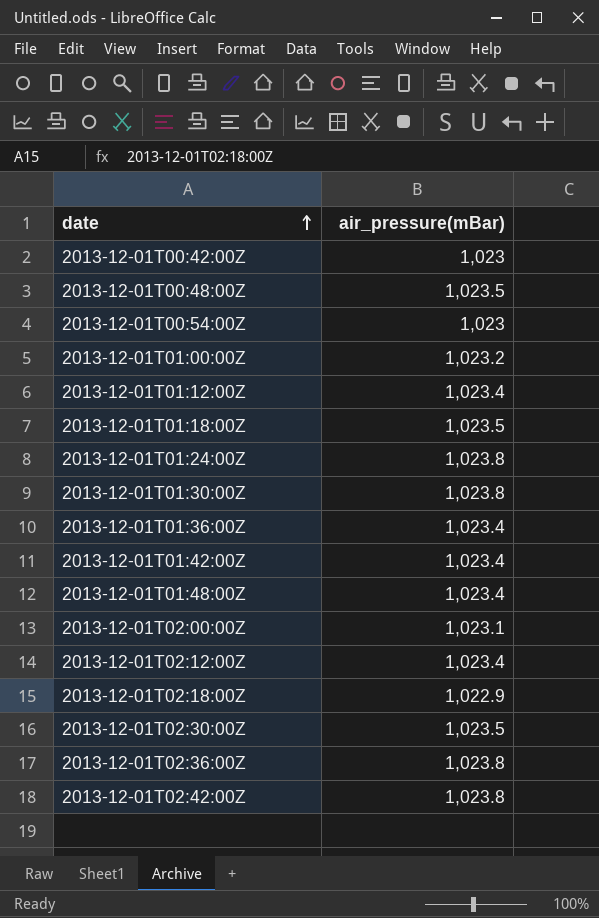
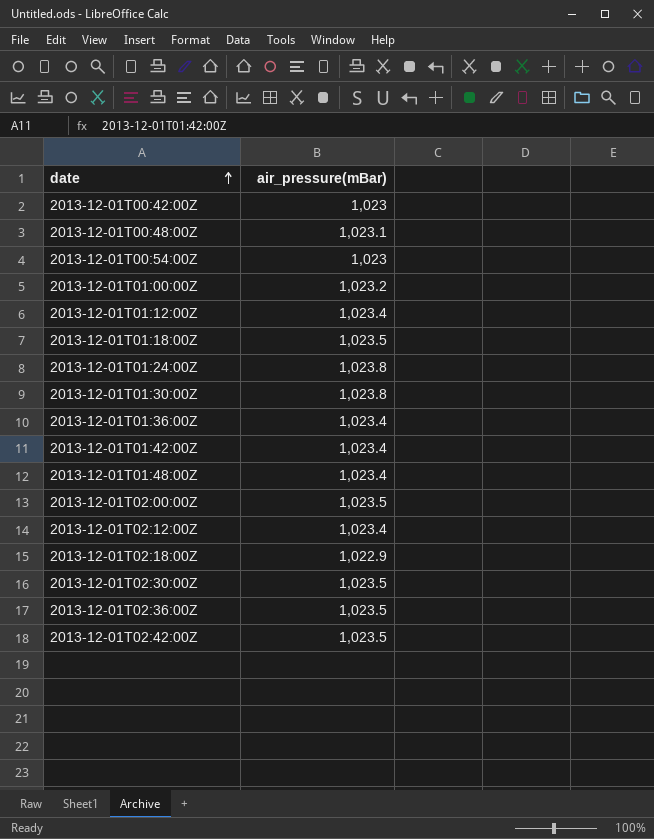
2013-12-01T00:48:00Z | air_pressure(mBar): 1,023.5 -> 1,023.1
2013-12-01T02:00:00Z | air_pressure(mBar): 1,023.1 -> 1,023.5
2013-12-01T02:36:00Z | air_pressure(mBar): 1,023.8 -> 1,023.5
2013-12-01T02:42:00Z | air_pressure(mBar): 1,023.8 -> 1,023.5

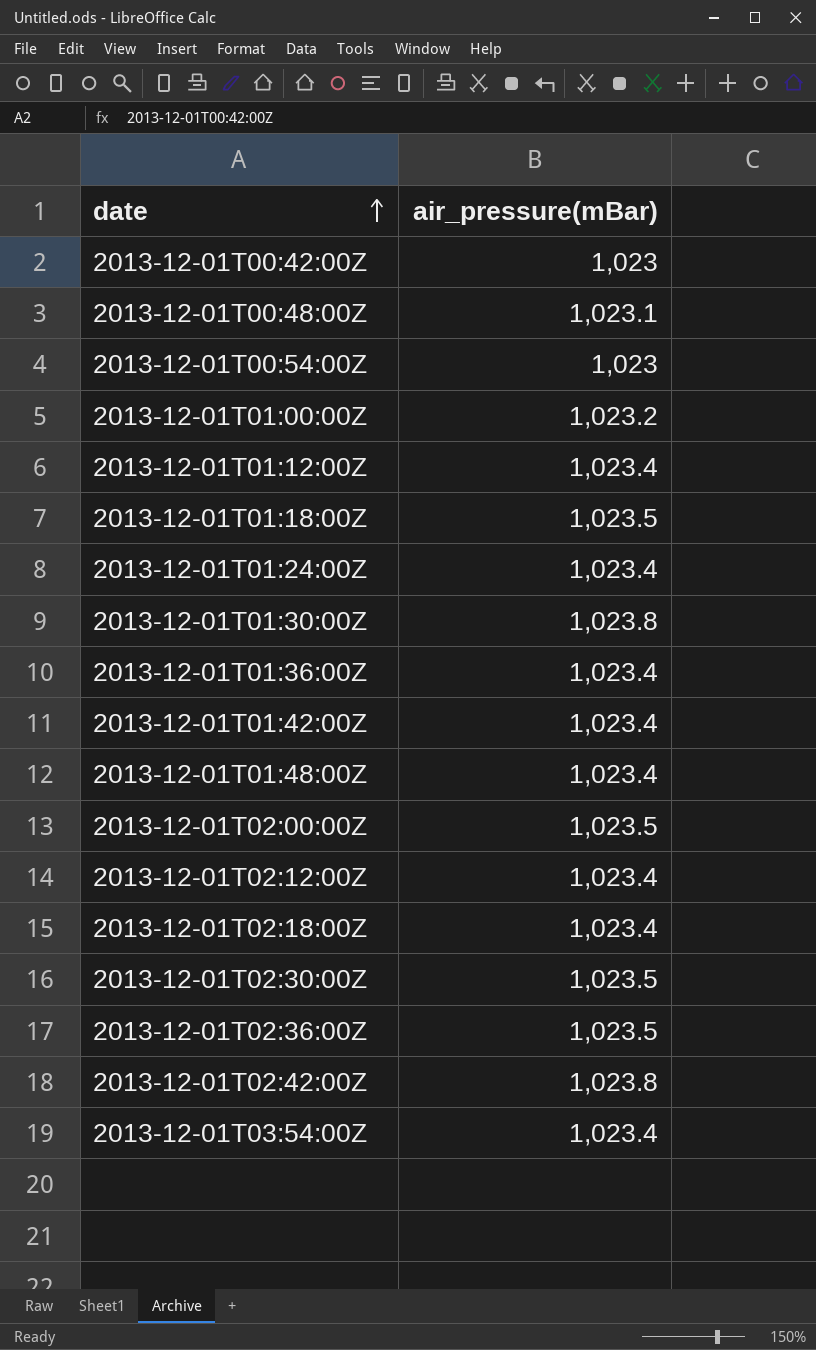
2013-12-01T01:24:00Z | air_pressure(mBar): 1,023.8 -> 1,023.4
2013-12-01T02:18:00Z | air_pressure(mBar): 1,022.9 -> 1,023.4
2013-12-01T02:42:00Z | air_pressure(mBar): 1,023.5 -> 1,023.8
row 2013-12-01T03:54:00Z: none -> 1,023.4

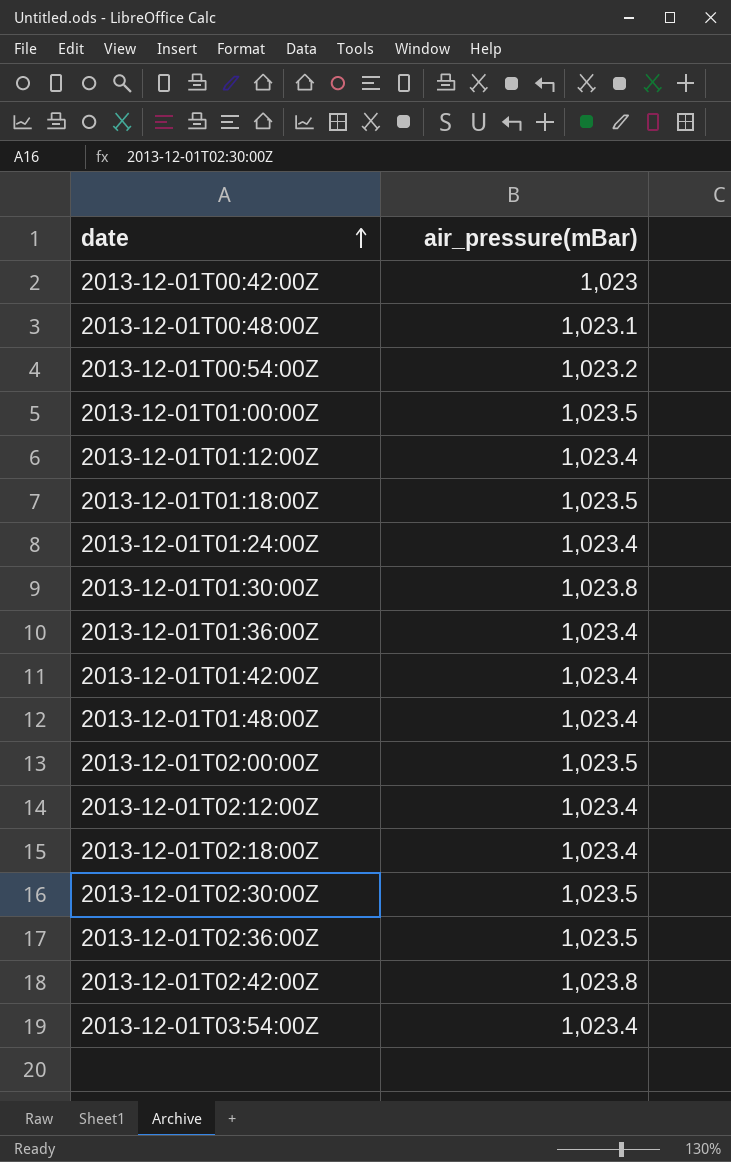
2013-12-01T00:54:00Z | air_pressure(mBar): 1,023 -> 1,023.2
2013-12-01T01:00:00Z | air_pressure(mBar): 1,023.2 -> 1,023.5

